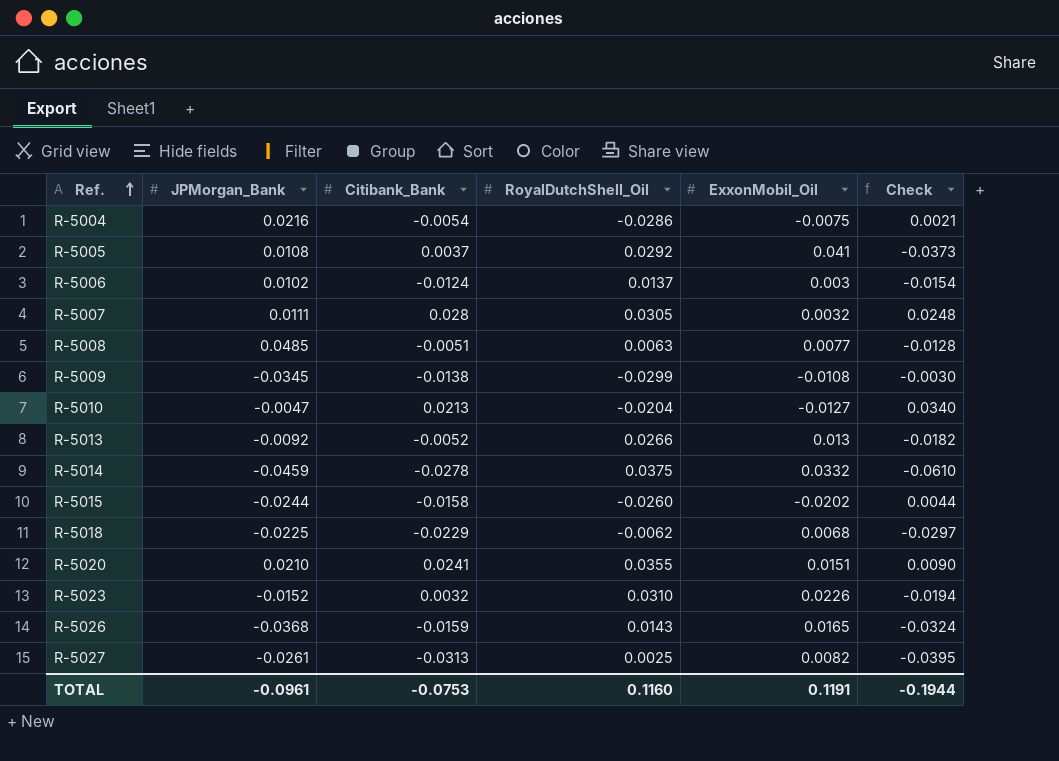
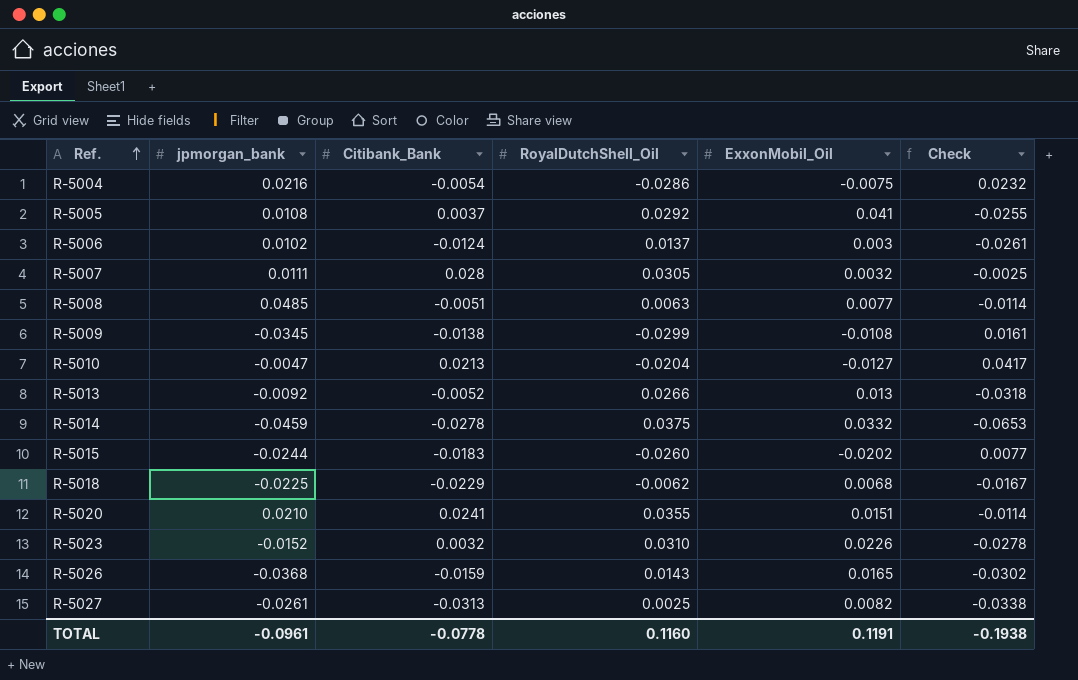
column name: JPMorgan_Bank -> jpmorgan_bank
column Check | formula: [Citibank_Bank] - [ExxonMobil_Oil] -> [Citibank_Bank] - [RoyalDutchShell_Oil]
R-5015 | Citibank_Bank: -0.0158 -> -0.0183
TOTAL | Citibank_Bank: -0.0753 -> -0.0778
TOTAL | Check: -0.1944 -> -0.1938

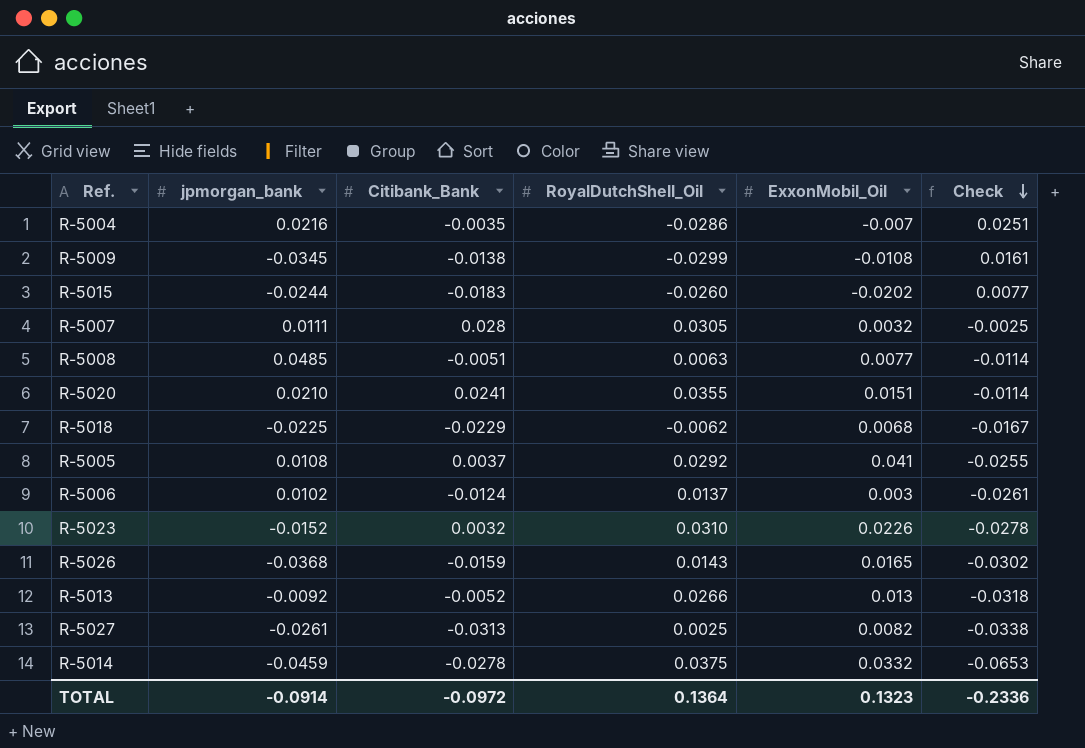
row order: Ref. ascending -> Check descending
row R-5010: -0.0047 | 0.0213 | -0.0204 | -0.0127 | 0.0417 -> none
R-5004 | Citibank_Bank: -0.0054 -> -0.0035
R-5004 | ExxonMobil_Oil: -0.0075 -> -0.007
R-5004 | Check: 0.0232 -> 0.0251
TOTAL | jpmorgan_bank: -0.0961 -> -0.0914
TOTAL | Citibank_Bank: -0.0778 -> -0.0972
TOTAL | RoyalDutchShell_Oil: 0.1160 -> 0.1364
TOTAL | ExxonMobil_Oil: 0.1191 -> 0.1323
TOTAL | Check: -0.1938 -> -0.2336

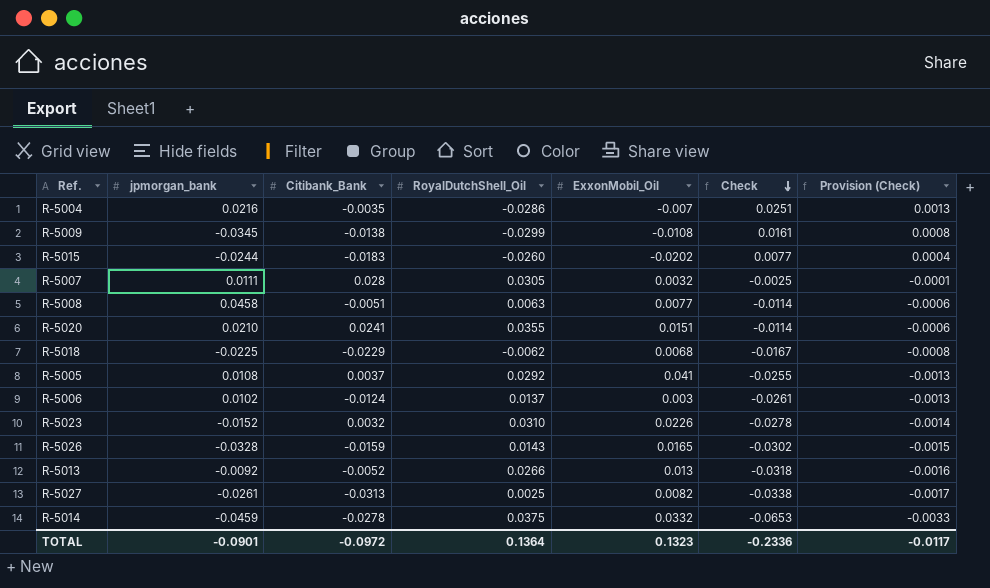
column Provision (Check) | formula: none -> [Check] * 0.05
R-5008 | jpmorgan_bank: 0.0485 -> 0.0458
R-5026 | jpmorgan_bank: -0.0368 -> -0.0328
TOTAL | jpmorgan_bank: -0.0914 -> -0.0901

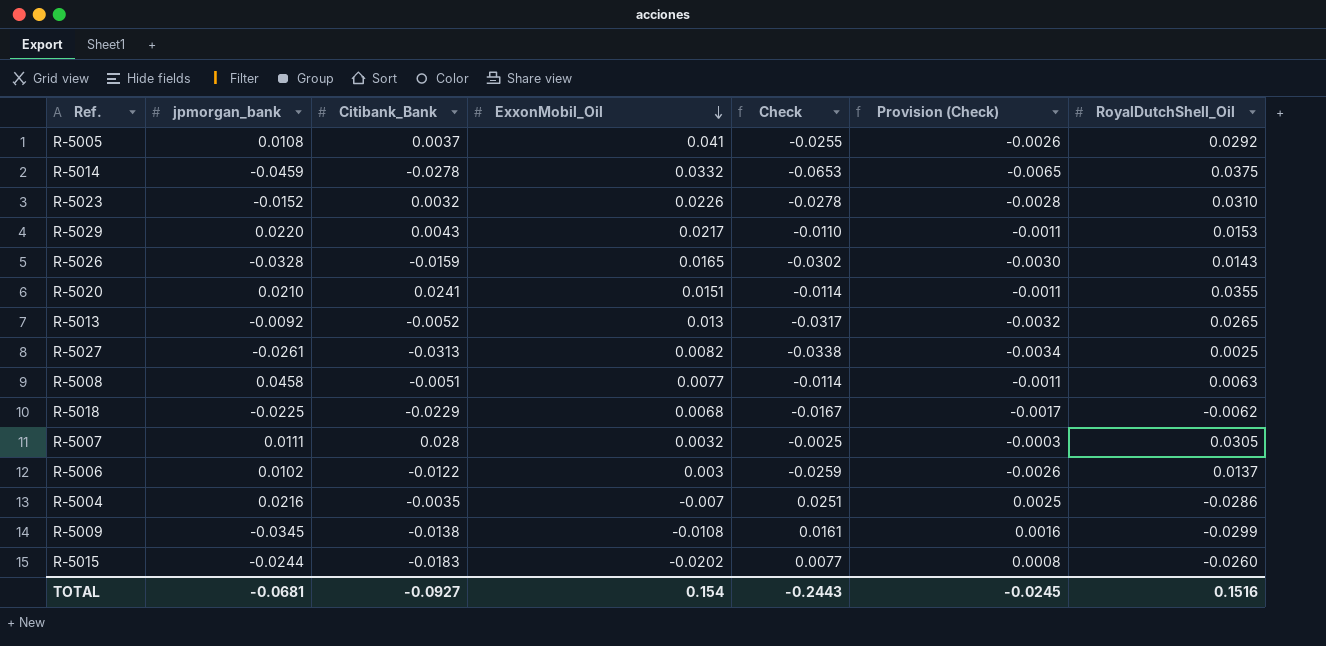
row order: Check descending -> ExxonMobil_Oil descending
column Provision (Check) | formula: [Check] * 0.05 -> [Check] * 0.1
column RoyalDutchShell_Oil | position: 4 -> 7
row R-5029: none -> 0.0220 | 0.0043 | 0.0217 | -0.0110 | -0.0011 | 0.0153
R-5013 | Check: -0.0318 -> -0.0317
R-5013 | RoyalDutchShell_Oil: 0.0266 -> 0.0265
R-5006 | Citibank_Bank: -0.0124 -> -0.0122
R-5006 | Check: -0.0261 -> -0.0259
TOTAL | jpmorgan_bank: -0.0901 -> -0.0681
TOTAL | Citibank_Bank: -0.0972 -> -0.0927
TOTAL | ExxonMobil_Oil: 0.1323 -> 0.154
TOTAL | Check: -0.2336 -> -0.2443
TOTAL | Provision (Check): -0.0117 -> -0.0245
TOTAL | RoyalDutchShell_Oil: 0.1364 -> 0.1516

